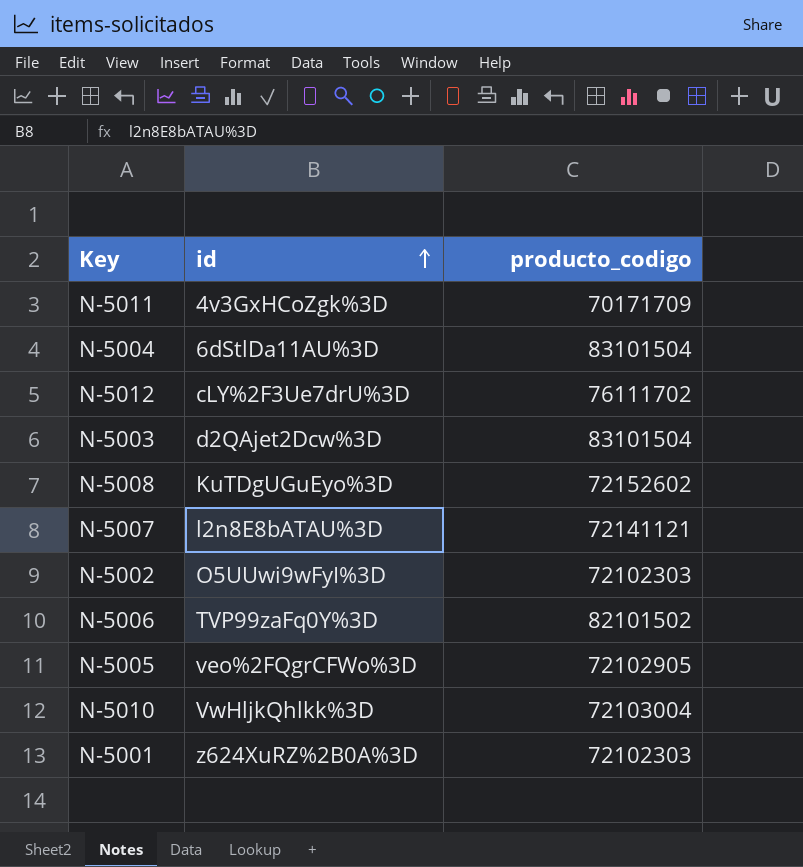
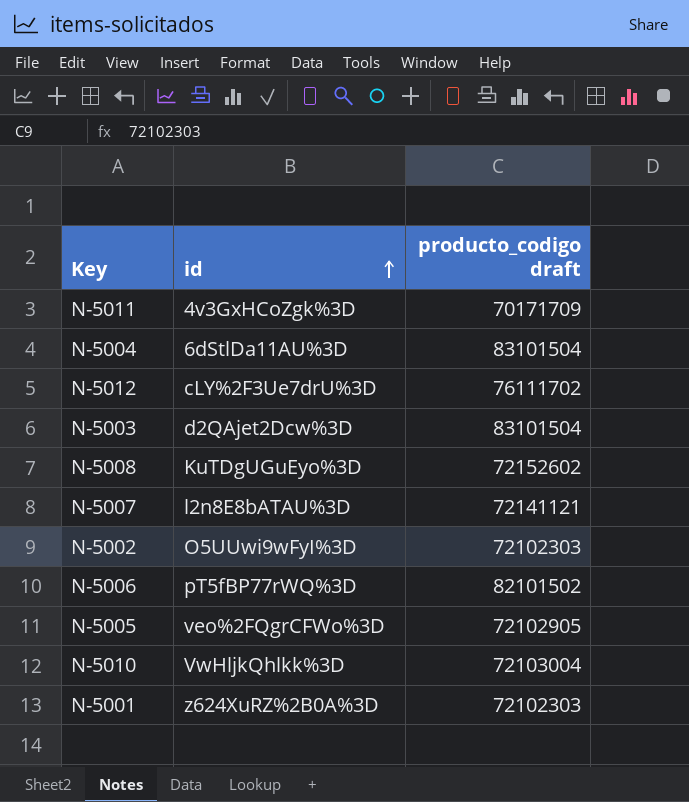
column name: producto_codigo -> producto_codigo draft
N-5006 | id: TVP99zaFq0Y%3D -> pT5fBP77rWQ%3D

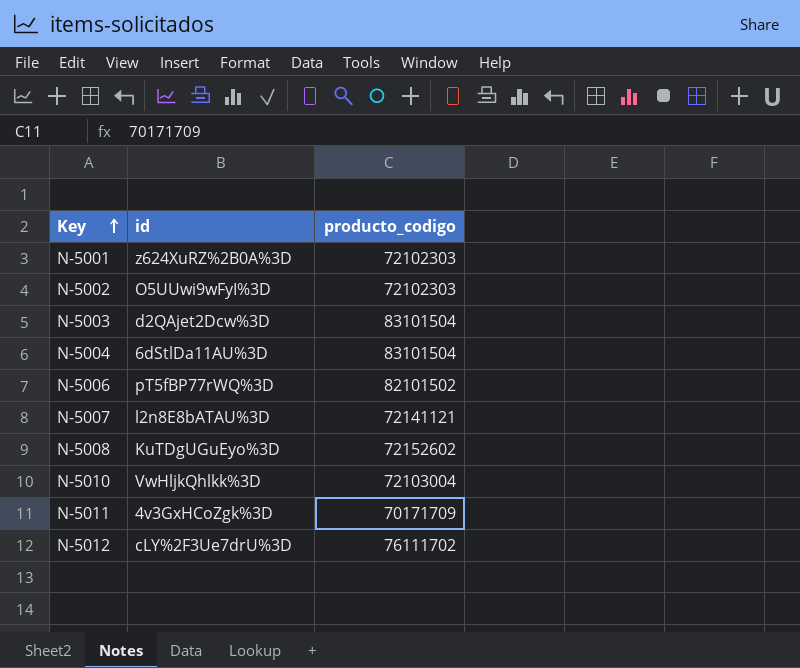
row order: id ascending -> Key ascending
column name: producto_codigo draft -> producto_codigo
row N-5005: veo%2FQgrCFWo%3D | 72102905 -> none

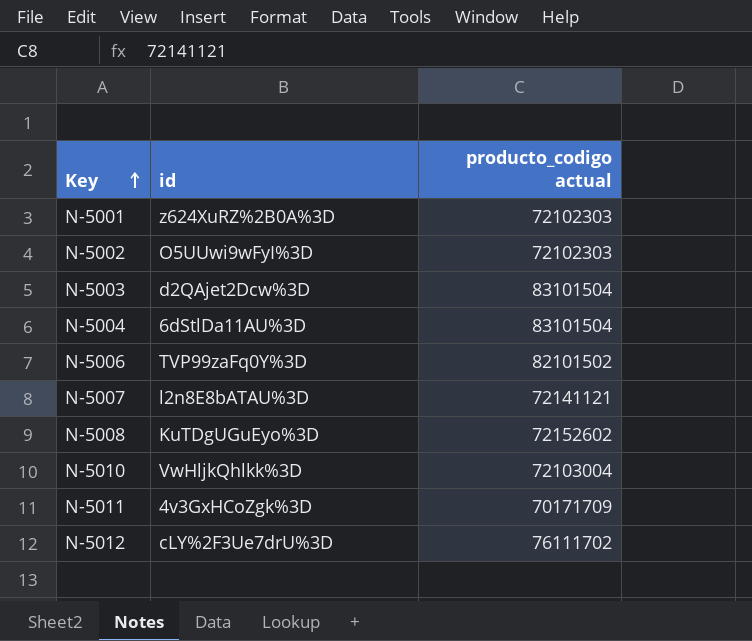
column name: producto_codigo -> producto_codigo actual
N-5006 | id: pT5fBP77rWQ%3D -> TVP99zaFq0Y%3D

